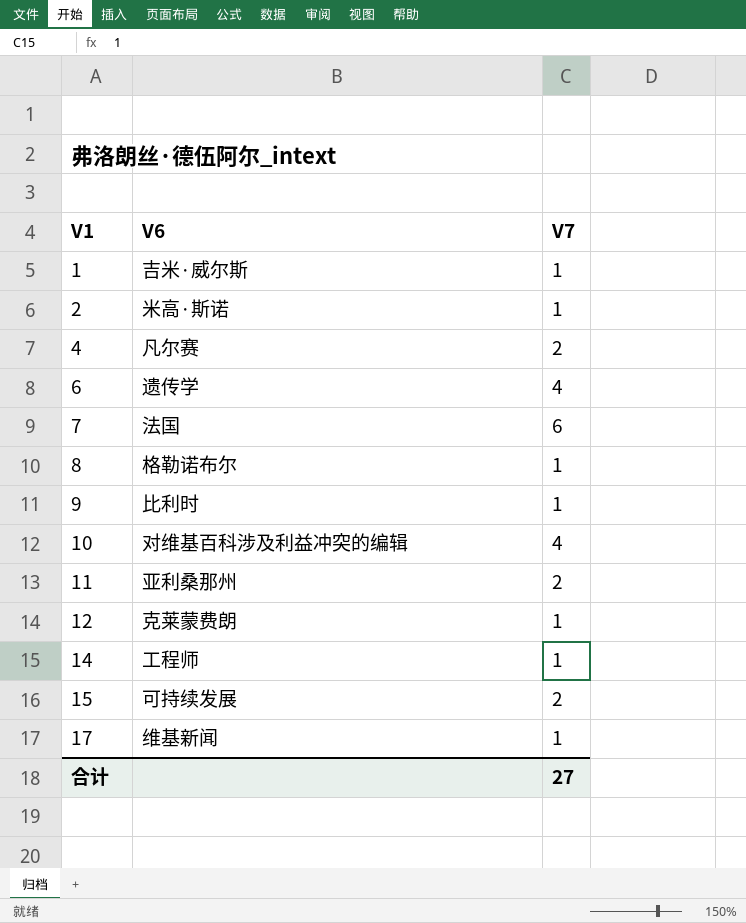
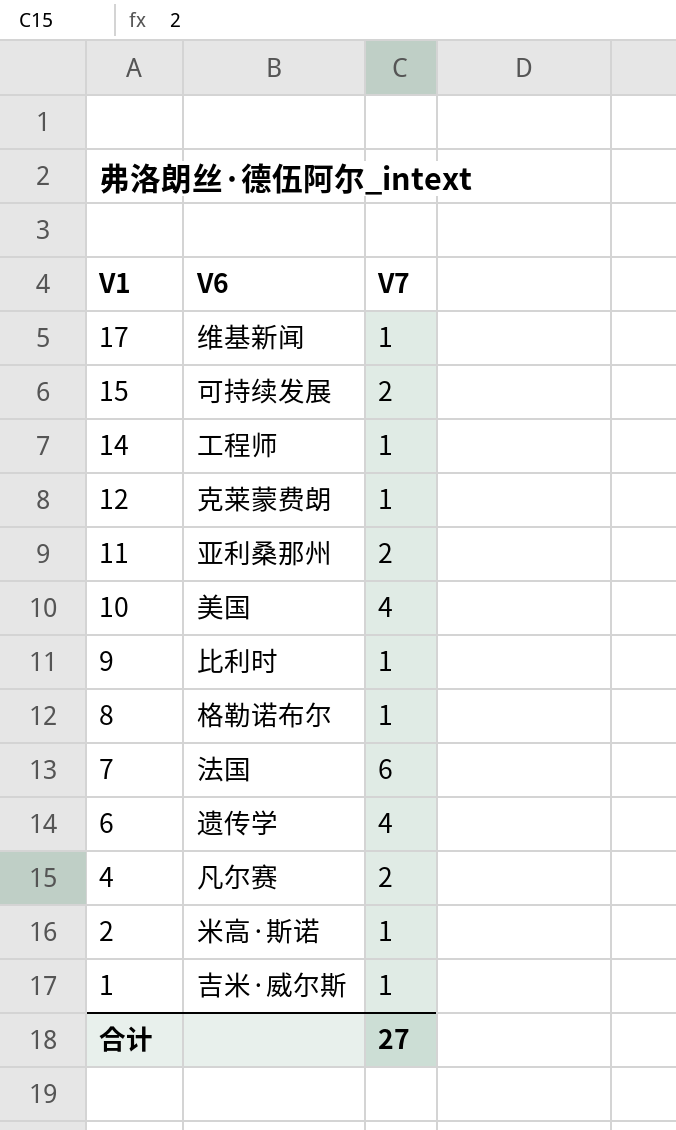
row order: V1 ascending -> V1 descending
10 | V6: 对维基百科涉及利益冲突的编辑 -> 美国

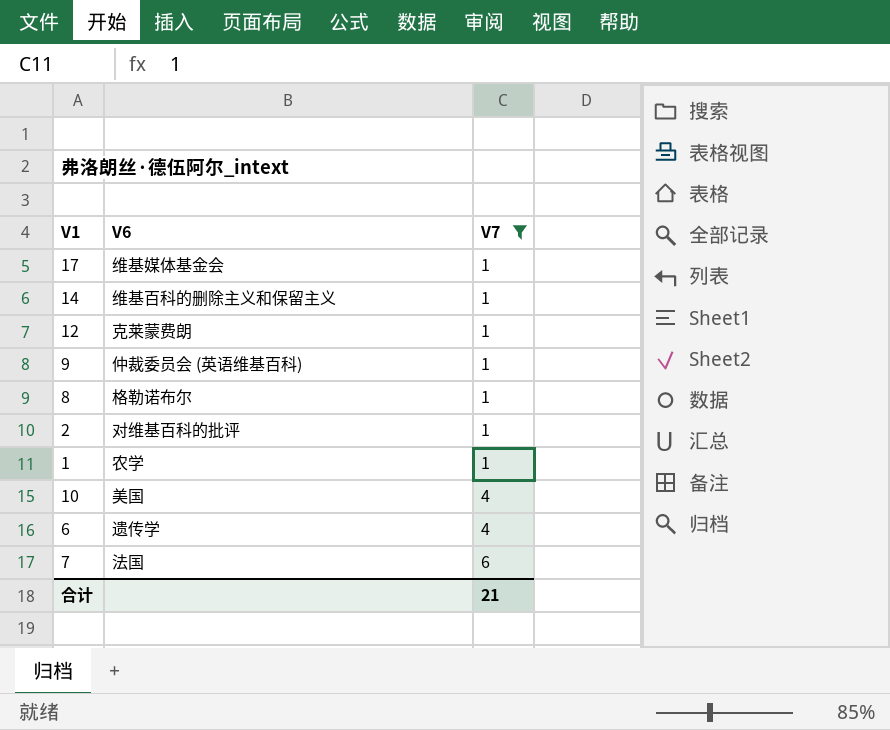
filter: none -> V7 != 2
row order: V1 descending -> V7 ascending
17 | V6: 维基新闻 -> 维基媒体基金会
14 | V6: 工程师 -> 维基百科的删除主义和保留主义
9 | V6: 比利时 -> 仲裁委员会 (英语维基百科)
2 | V6: 米高·斯诺 -> 对维基百科的批评
1 | V6: 吉米·威尔斯 -> 农学
合计 | V7: 27 -> 21

